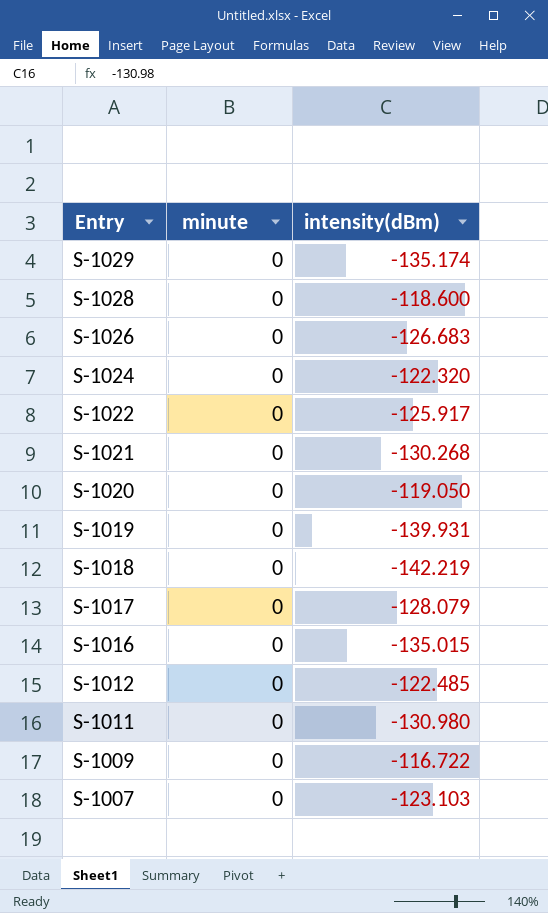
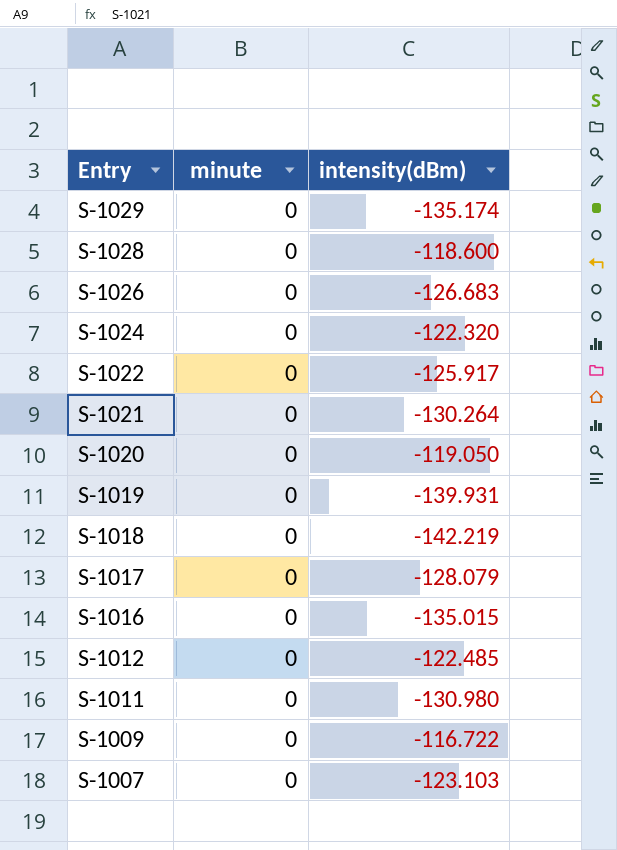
S-1021 | intensity(dBm): -130.268 -> -130.264

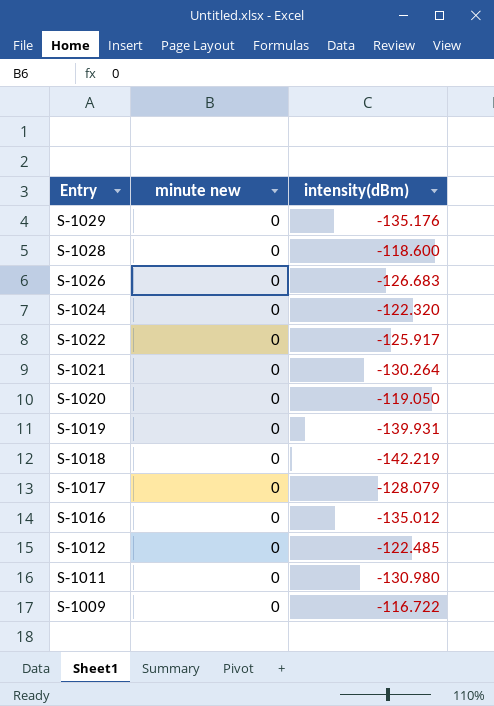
column name: minute -> minute new
row S-1007: 0 | -123.103 -> none
S-1029 | intensity(dBm): -135.174 -> -135.176
S-1016 | intensity(dBm): -135.015 -> -135.012

